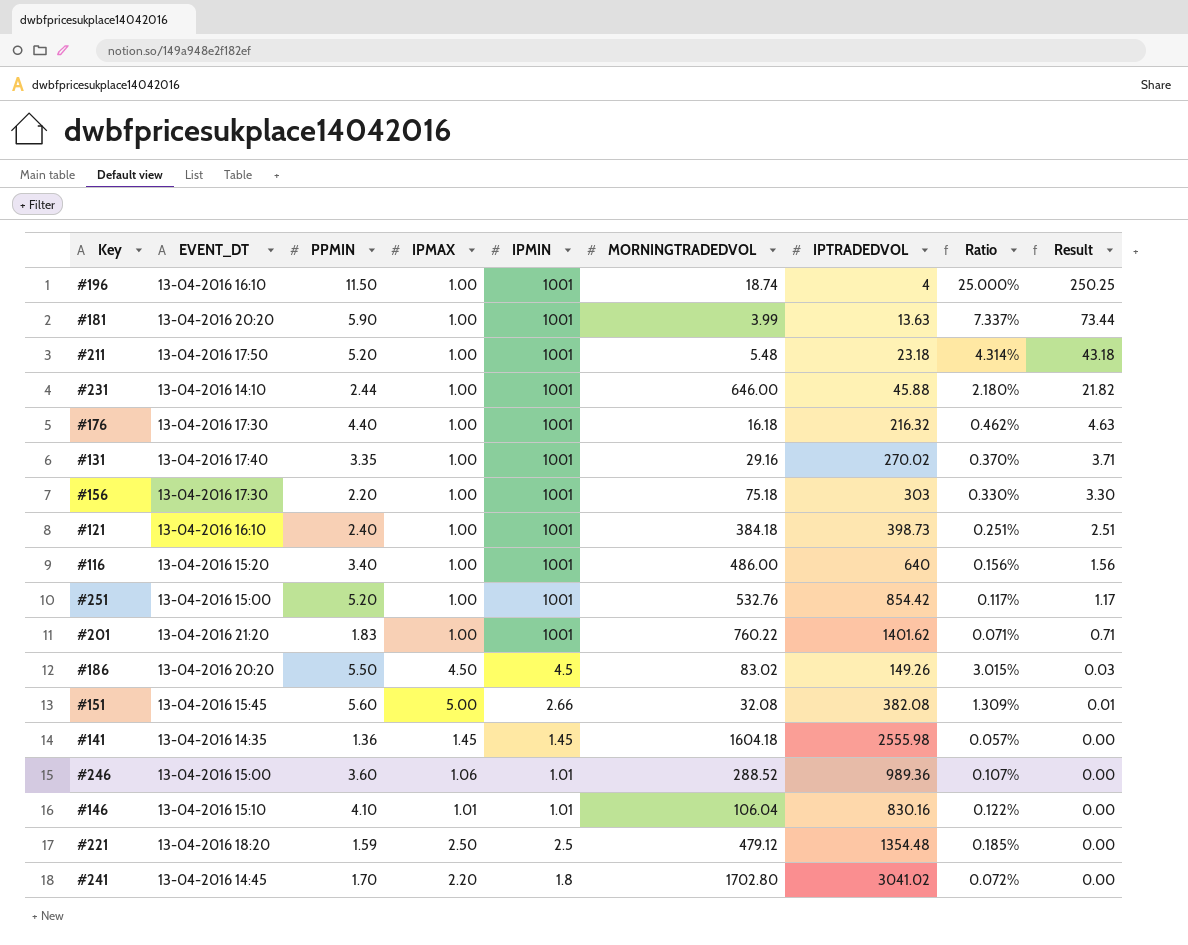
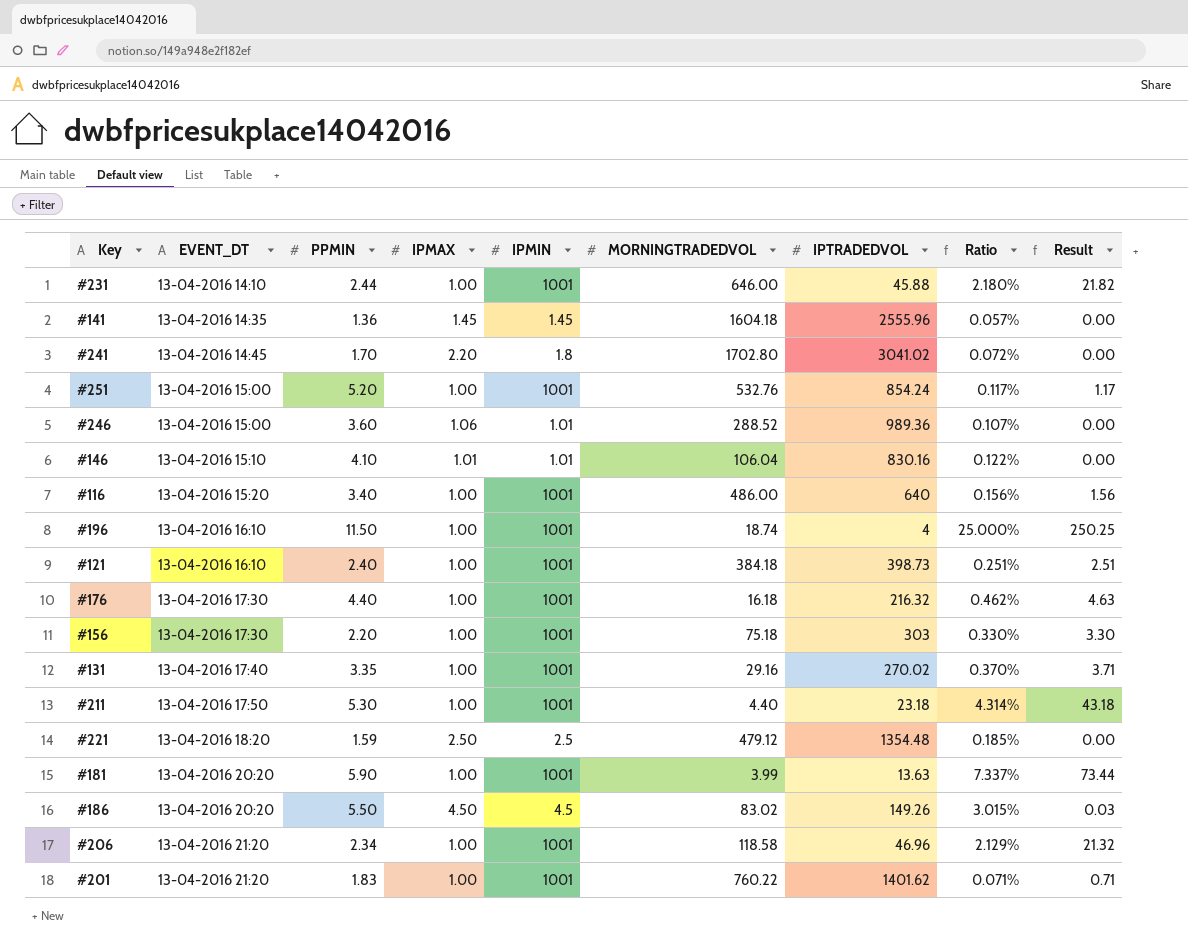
row order: Result descending -> EVENT_DT ascending
row #151: 13-04-2016 15:45 | 5.60 | 5.00 | 2.66 | 32.08 | 382.08 | 1.309% | 0.01 -> none
#141 | IPTRADEDVOL: 2555.98 -> 2555.96
#251 | IPTRADEDVOL: 854.42 -> 854.24
#211 | PPMIN: 5.20 -> 5.30
#211 | MORNINGTRADEDVOL: 5.48 -> 4.40
row #206: none -> 13-04-2016 21:20 | 2.34 | 1.00 | 1001 | 118.58 | 46.96 | 2.129% | 21.32

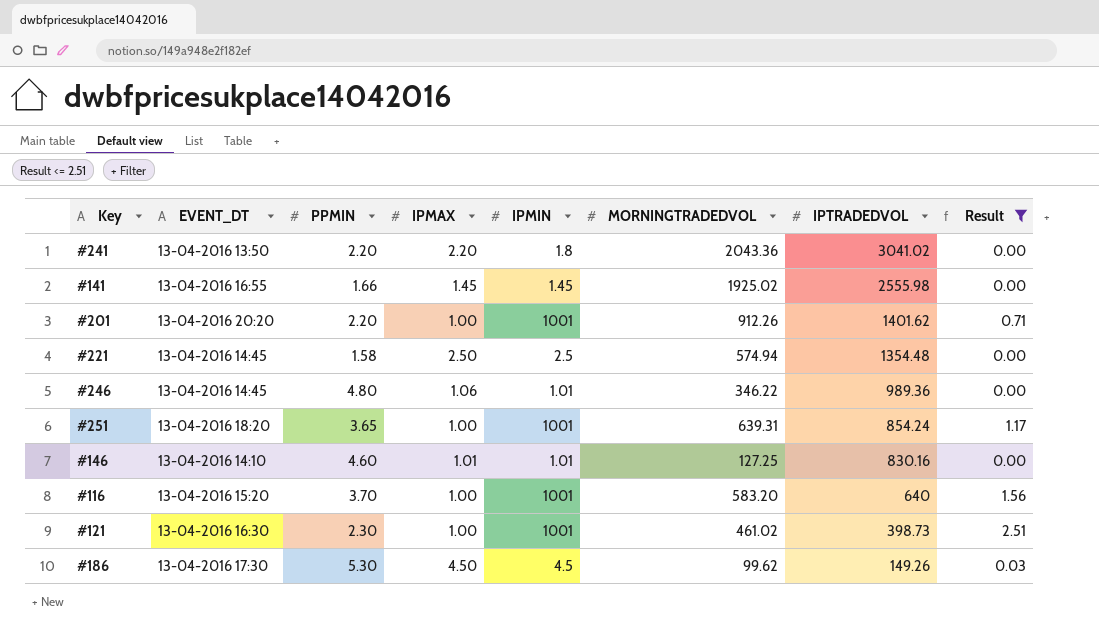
filter: none -> Result <= 2.51
row order: EVENT_DT ascending -> IPTRADEDVOL descending
column Ratio | formula: [IPMAX] / [IPTRADEDVOL] -> none
#241 | EVENT_DT: 13-04-2016 14:45 -> 13-04-2016 13:50
#241 | PPMIN: 1.70 -> 2.20
#241 | MORNINGTRADEDVOL: 1702.80 -> 2043.36
#141 | EVENT_DT: 13-04-2016 14:35 -> 13-04-2016 16:55
#141 | PPMIN: 1.36 -> 1.66
#141 | MORNINGTRADEDVOL: 1604.18 -> 1925.02
#141 | IPTRADEDVOL: 2555.96 -> 2555.98
#201 | EVENT_DT: 13-04-2016 21:20 -> 13-04-2016 20:20
#201 | PPMIN: 1.83 -> 2.20
#201 | MORNINGTRADEDVOL: 760.22 -> 912.26
#221 | EVENT_DT: 13-04-2016 18:20 -> 13-04-2016 14:45
#221 | PPMIN: 1.59 -> 1.58
#221 | MORNINGTRADEDVOL: 479.12 -> 574.94
#246 | EVENT_DT: 13-04-2016 15:00 -> 13-04-2016 14:45
#246 | PPMIN: 3.60 -> 4.80
#246 | MORNINGTRADEDVOL: 288.52 -> 346.22
#251 | EVENT_DT: 13-04-2016 15:00 -> 13-04-2016 18:20
#251 | PPMIN: 5.20 -> 3.65
#251 | MORNINGTRADEDVOL: 532.76 -> 639.31
#146 | EVENT_DT: 13-04-2016 15:10 -> 13-04-2016 14:10
#146 | PPMIN: 4.10 -> 4.60
#146 | MORNINGTRADEDVOL: 106.04 -> 127.25
#116 | PPMIN: 3.40 -> 3.70
#116 | MORNINGTRADEDVOL: 486.00 -> 583.20
#121 | EVENT_DT: 13-04-2016 16:10 -> 13-04-2016 16:30
#121 | PPMIN: 2.40 -> 2.30
#121 | MORNINGTRADEDVOL: 384.18 -> 461.02
#186 | EVENT_DT: 13-04-2016 20:20 -> 13-04-2016 17:30
#186 | PPMIN: 5.50 -> 5.30
#186 | MORNINGTRADEDVOL: 83.02 -> 99.62

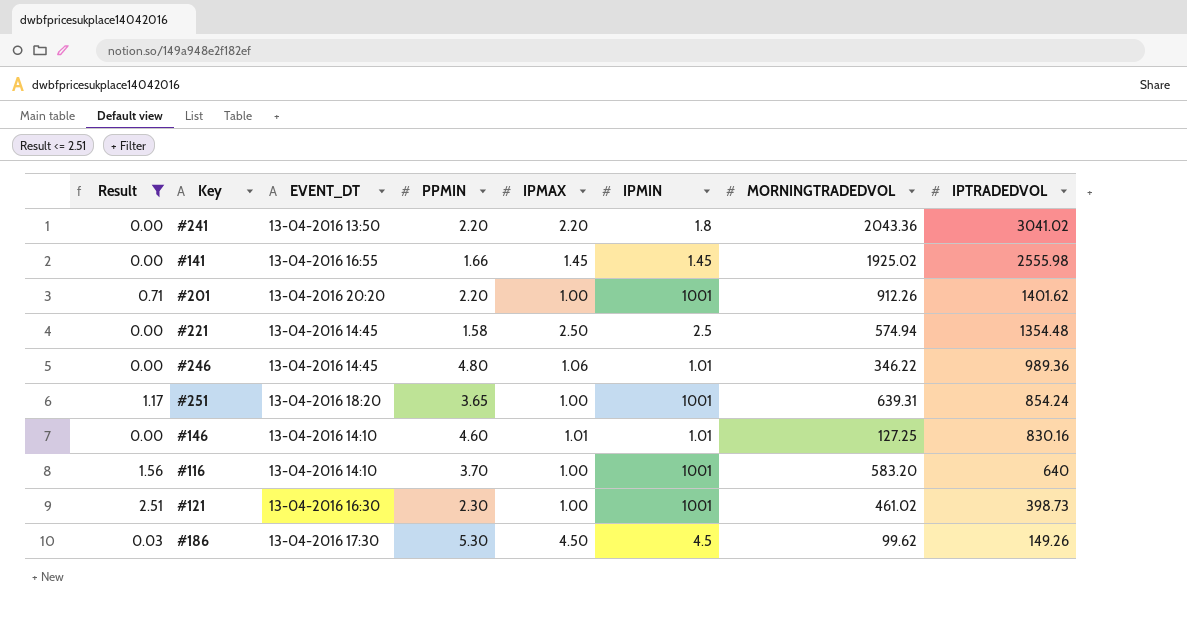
column Result | position: 8 -> 1
#116 | EVENT_DT: 13-04-2016 15:20 -> 13-04-2016 14:10

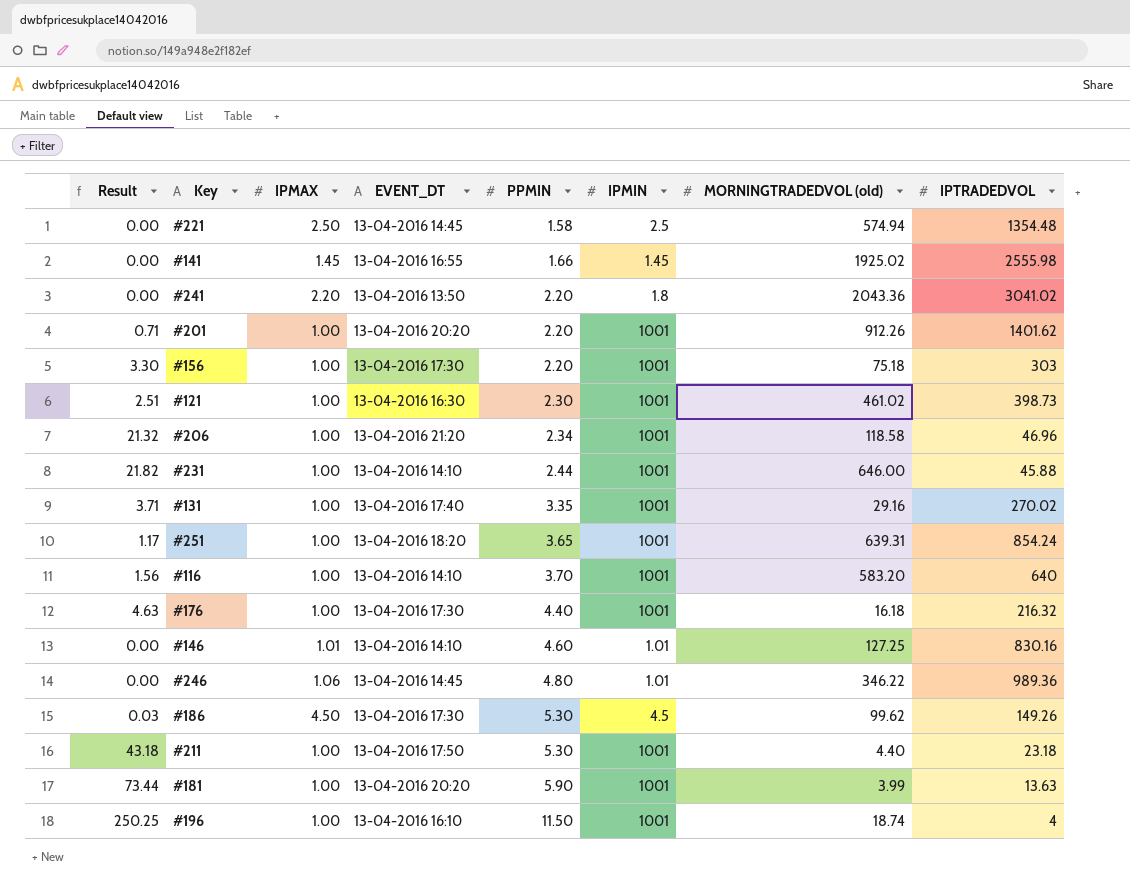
filter: Result <= 2.51 -> none
row order: IPTRADEDVOL descending -> PPMIN ascending
column IPMAX | position: 5 -> 3
column name: MORNINGTRADEDVOL -> MORNINGTRADEDVOL (old)

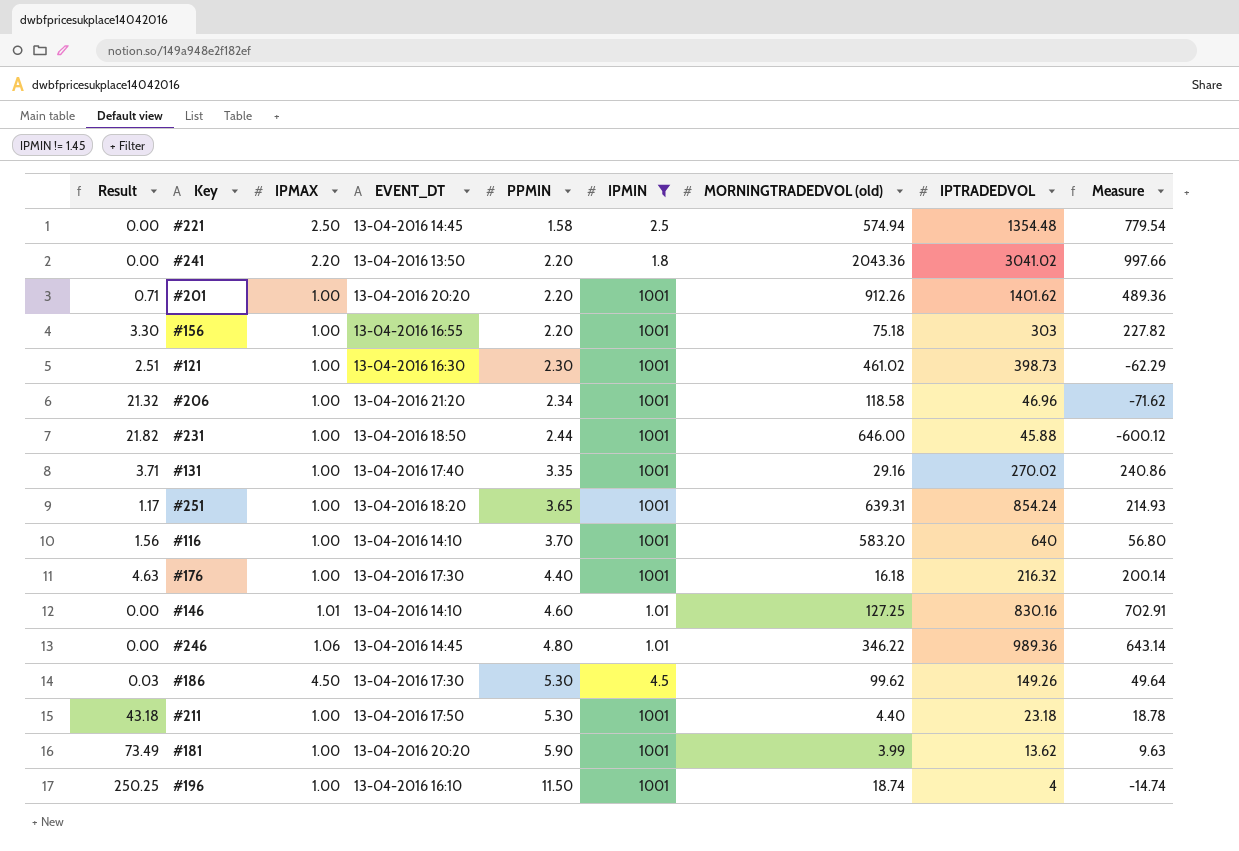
filter: none -> IPMIN != 1.45
column Measure | formula: none -> [IPTRADEDVOL] - [MORNINGTRADEDVOL (old)]
#156 | EVENT_DT: 13-04-2016 17:30 -> 13-04-2016 16:55
#231 | EVENT_DT: 13-04-2016 14:10 -> 13-04-2016 18:50
#181 | Result: 73.44 -> 73.49
#181 | IPTRADEDVOL: 13.63 -> 13.62

